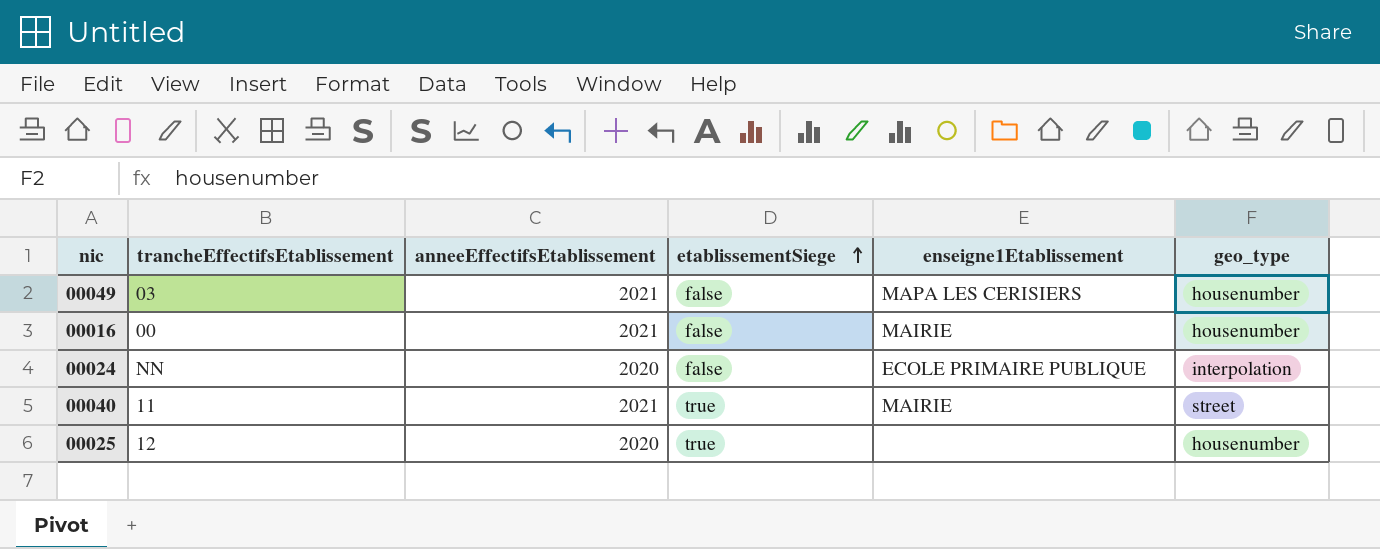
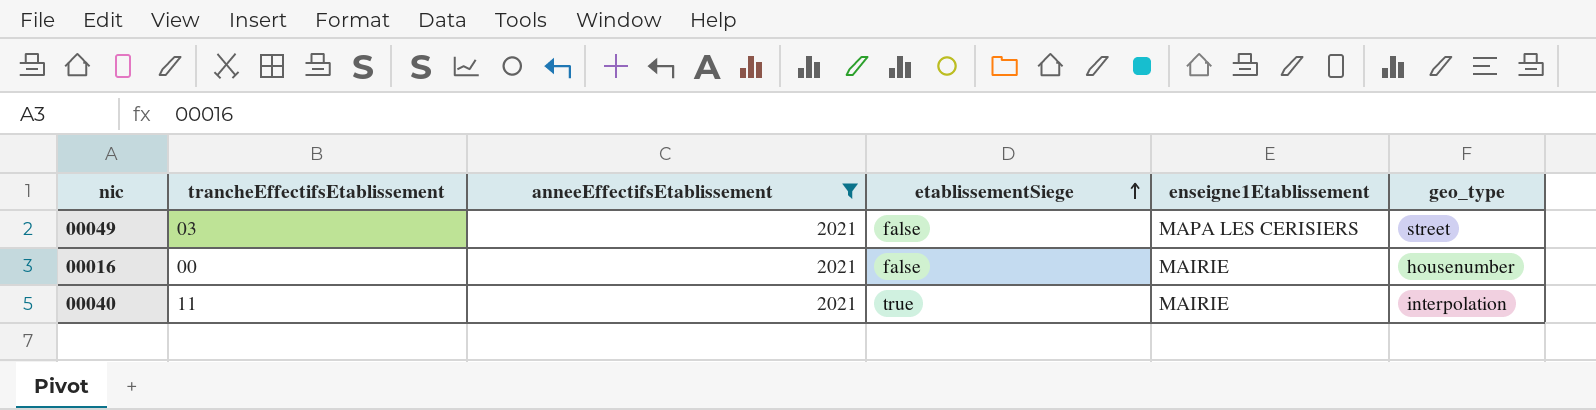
filter: none -> anneeEffectifsEtablissement = 2021
00049 | geo_type: housenumber -> street
00040 | geo_type: street -> interpolation

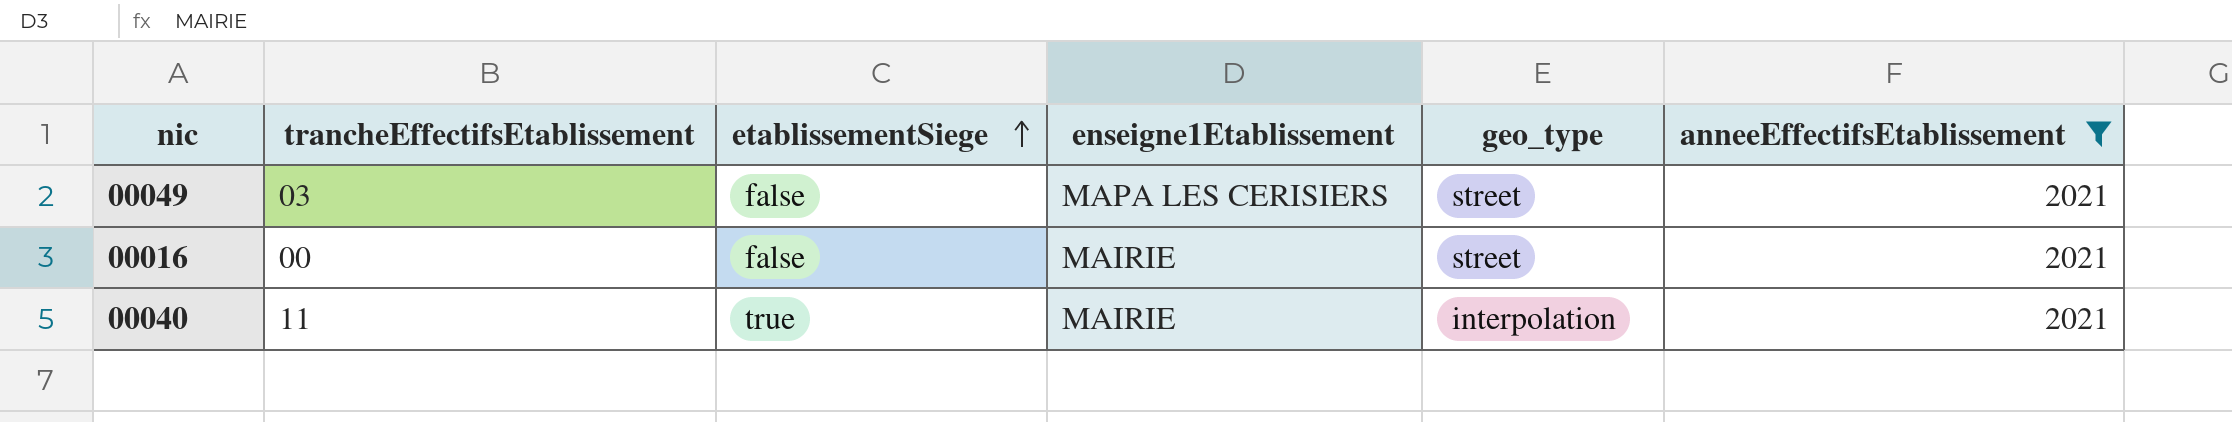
column anneeEffectifsEtablissement | position: 3 -> 6
00016 | geo_type: housenumber -> street

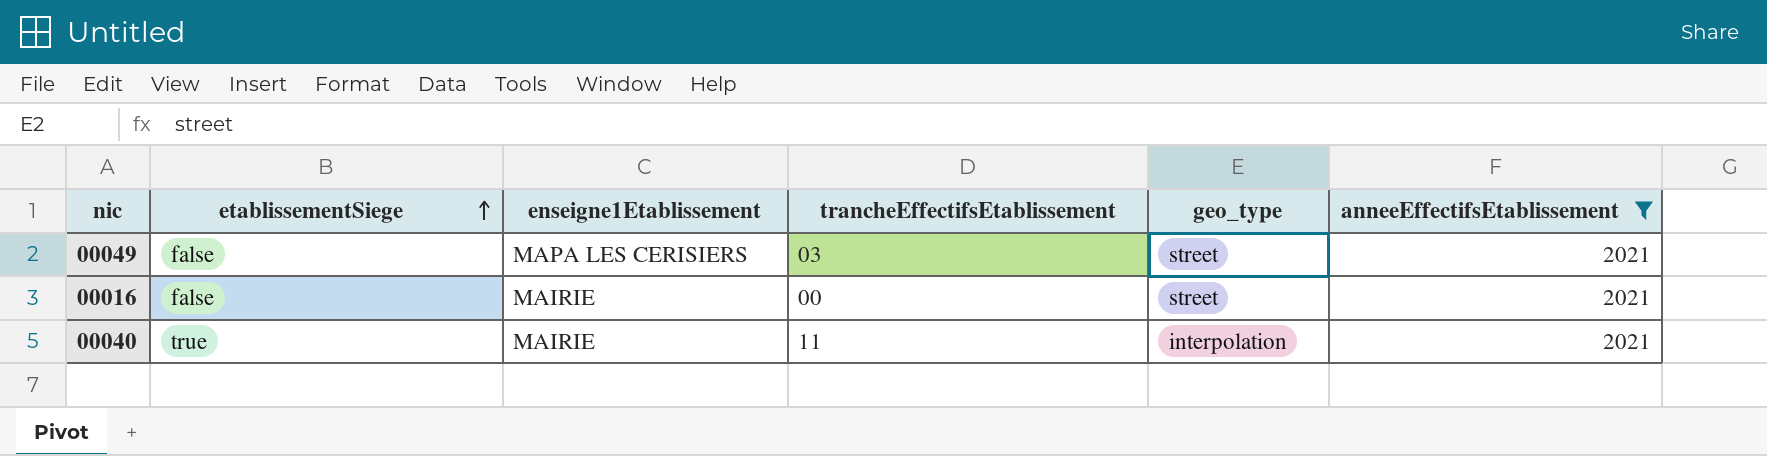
column trancheEffectifsEtablissement | position: 2 -> 4

